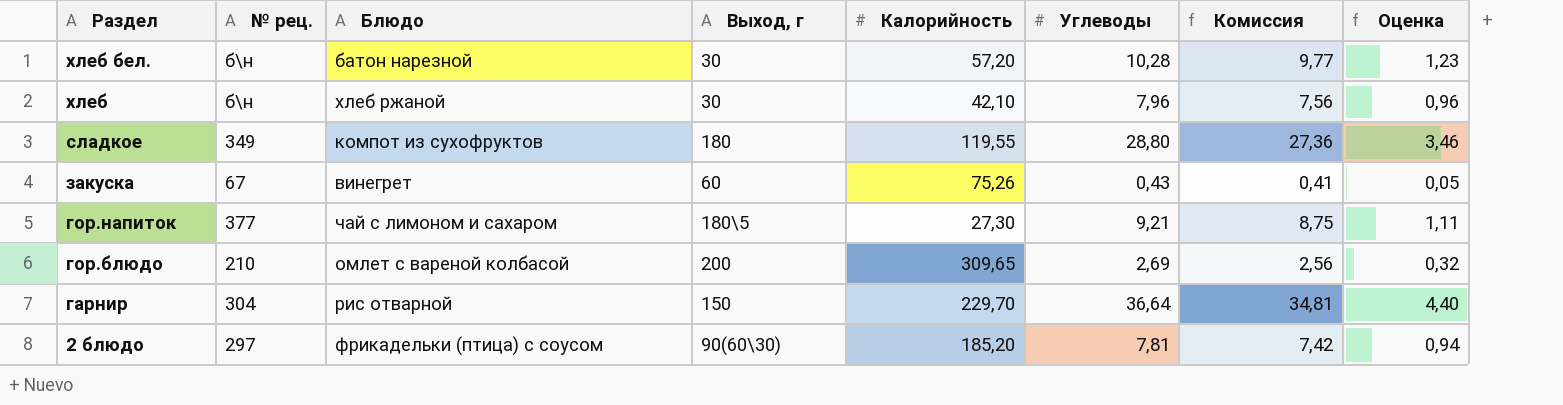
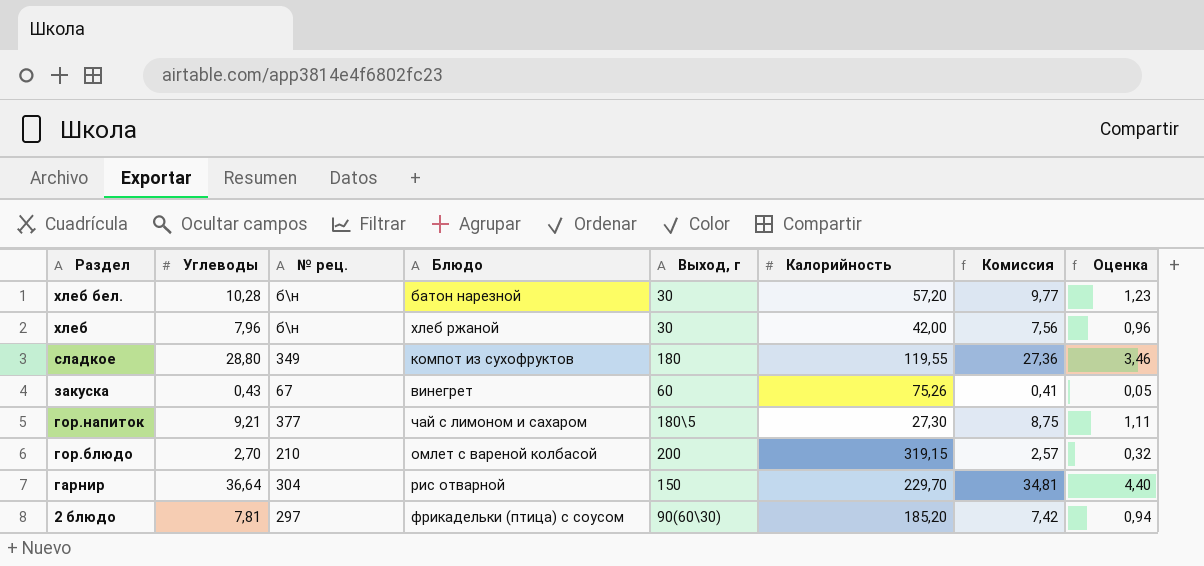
column Углеводы | position: 6 -> 2
хлеб | Калорийность: 42,10 -> 42,00
гор.блюдо | Углеводы: 2,69 -> 2,70
гор.блюдо | Калорийность: 309,65 -> 319,15
гор.блюдо | Комиссия: 2,56 -> 2,57

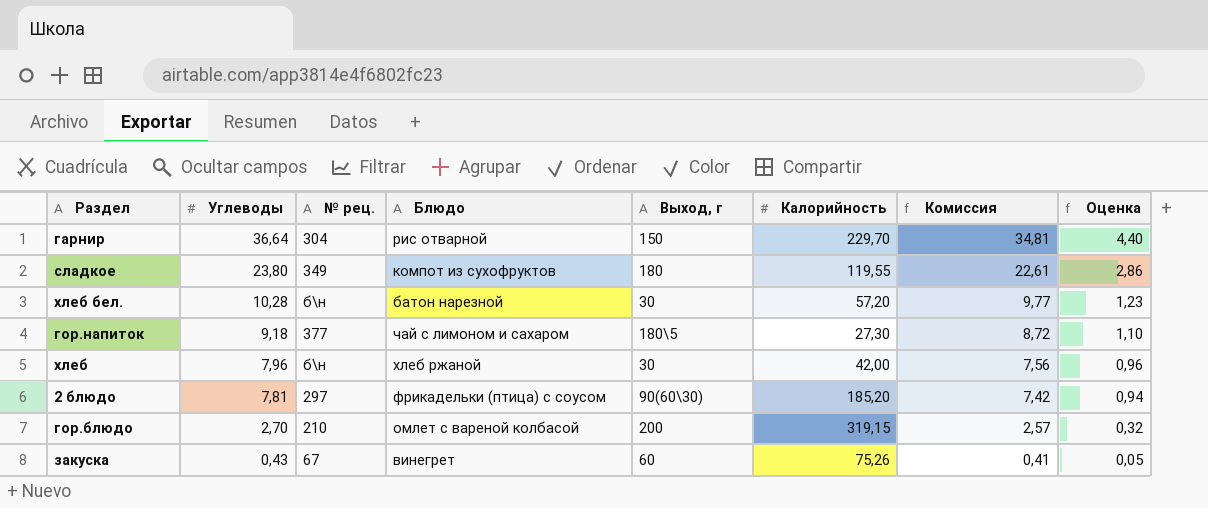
row order: Раздел descending -> Углеводы descending
сладкое | Углеводы: 28,80 -> 23,80
сладкое | Комиссия: 27,36 -> 22,61
сладкое | Оценка: 3,46 -> 2,86
гор.напиток | Углеводы: 9,21 -> 9,18
гор.напиток | Комиссия: 8,75 -> 8,72
гор.напиток | Оценка: 1,11 -> 1,10

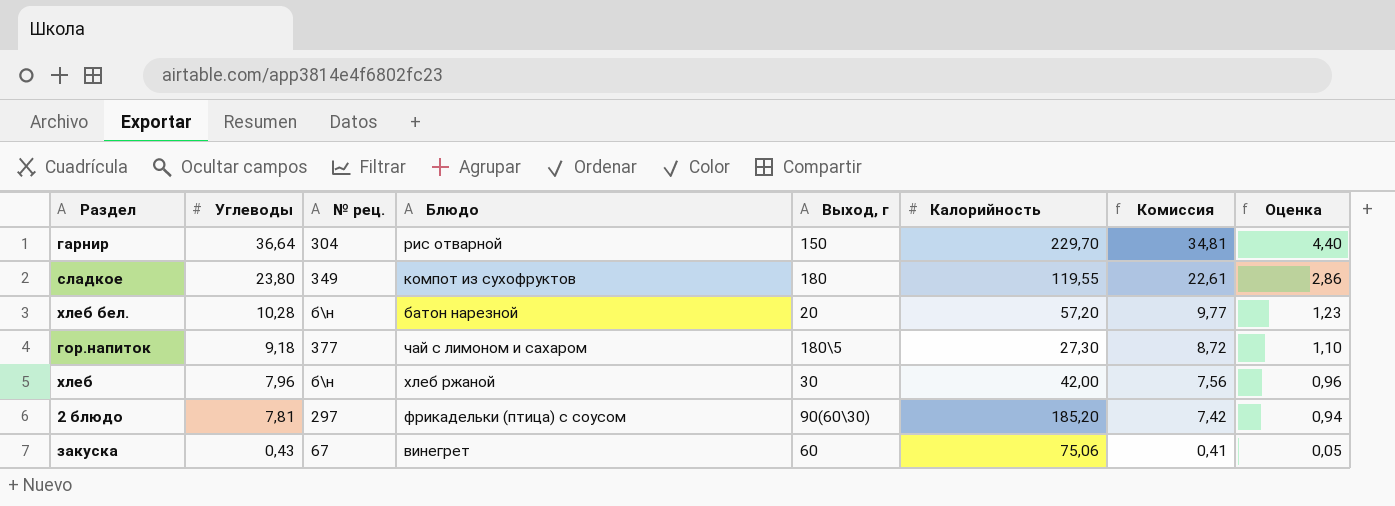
row гор.блюдо: 2,70 | 210 | омлет с вареной колбасой | 200 | 319,15 | 2,57 | 0,32 -> none
хлеб бел. | Выход, г: 30 -> 20
закуска | Калорийность: 75,26 -> 75,06

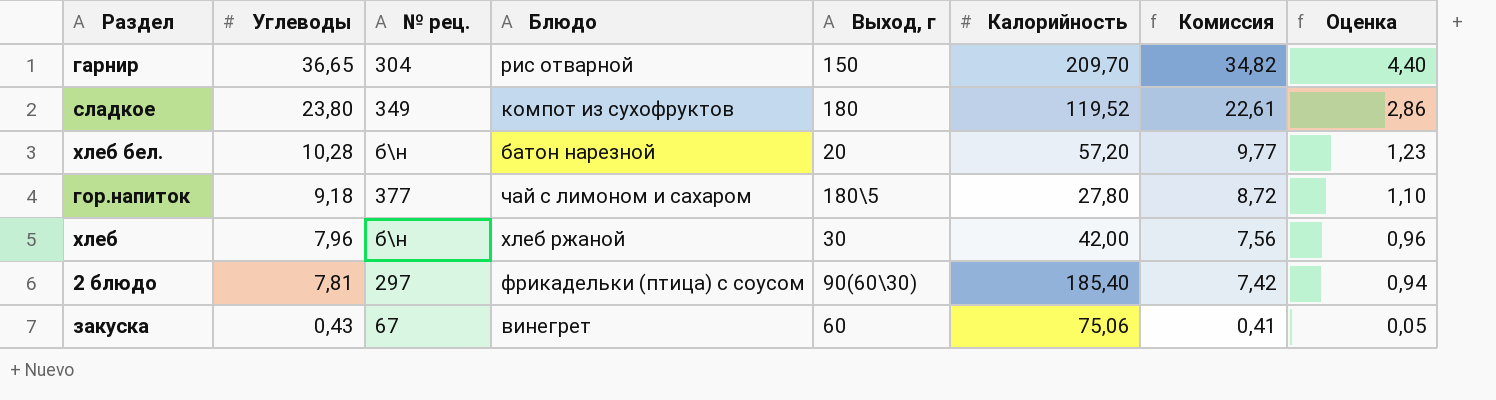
гарнир | Углеводы: 36,64 -> 36,65
гарнир | Калорийность: 229,70 -> 209,70
гарнир | Комиссия: 34,81 -> 34,82
сладкое | Калорийность: 119,55 -> 119,52
гор.напиток | Калорийность: 27,30 -> 27,80
2 блюдо | Калорийность: 185,20 -> 185,40

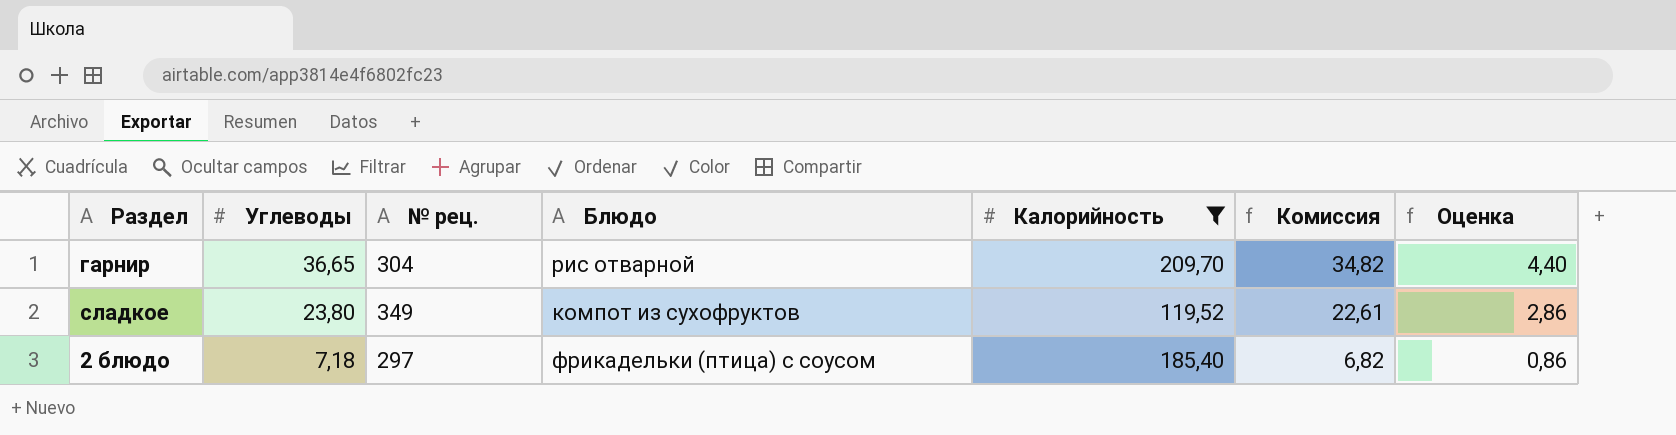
filter: none -> Калорийность >= 119,52
column Выход, г | position: 5 -> none
2 блюдо | Углеводы: 7,81 -> 7,18
2 блюдо | Комиссия: 7,42 -> 6,82
2 блюдо | Оценка: 0,94 -> 0,86

